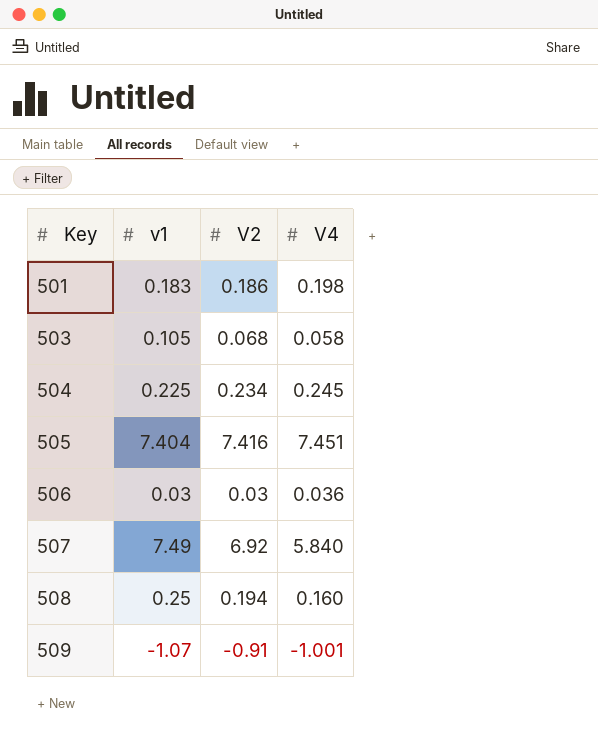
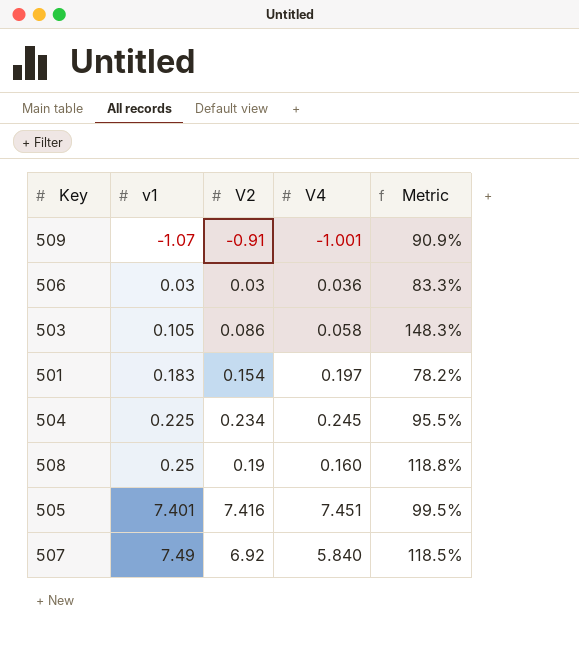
row order: Key ascending -> v1 ascending
column Metric | formula: none -> [V2] / [V4]
503 | V2: 0.068 -> 0.086
501 | V2: 0.186 -> 0.154
501 | V4: 0.198 -> 0.197
508 | V2: 0.194 -> 0.19
505 | v1: 7.404 -> 7.401

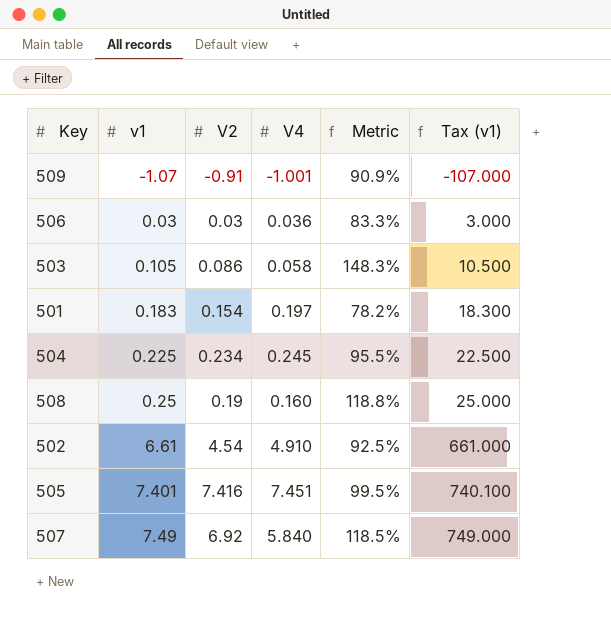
column Tax (v1) | formula: none -> [v1] * 100
row 502: none -> 6.61 | 4.54 | 4.910 | 92.5% | 661.000

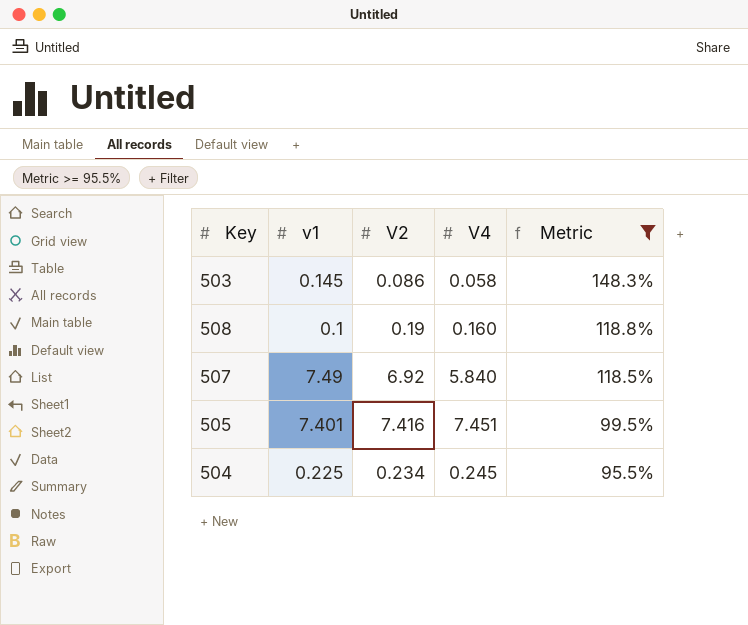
filter: none -> Metric >= 95.5%
row order: v1 ascending -> Metric descending
column Tax (v1) | formula: [v1] * 100 -> none
503 | v1: 0.105 -> 0.145
508 | v1: 0.25 -> 0.1

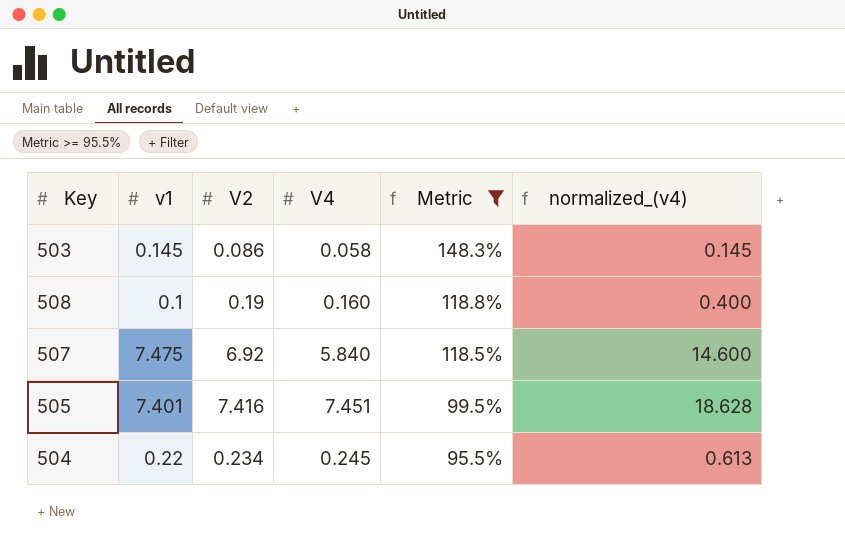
column normalized_(v4) | formula: none -> [V4] * 2.5
507 | v1: 7.49 -> 7.475
504 | v1: 0.225 -> 0.22

